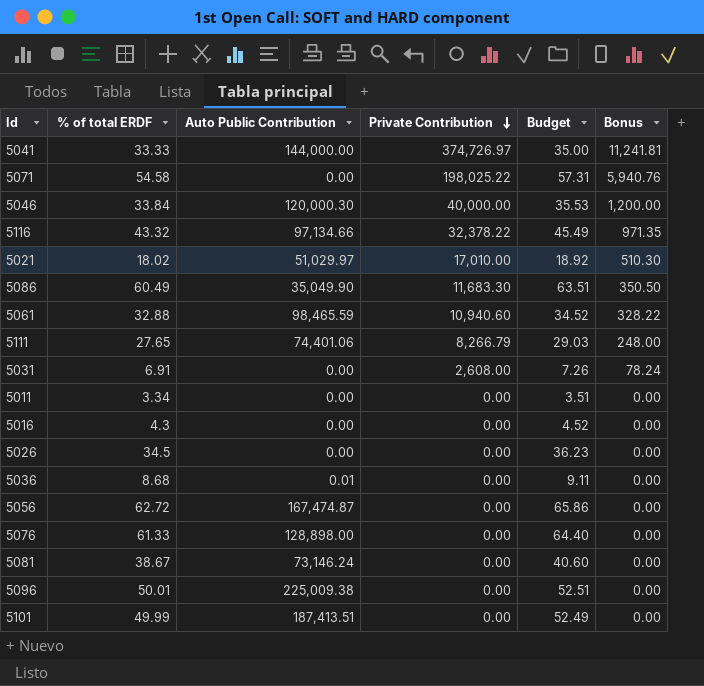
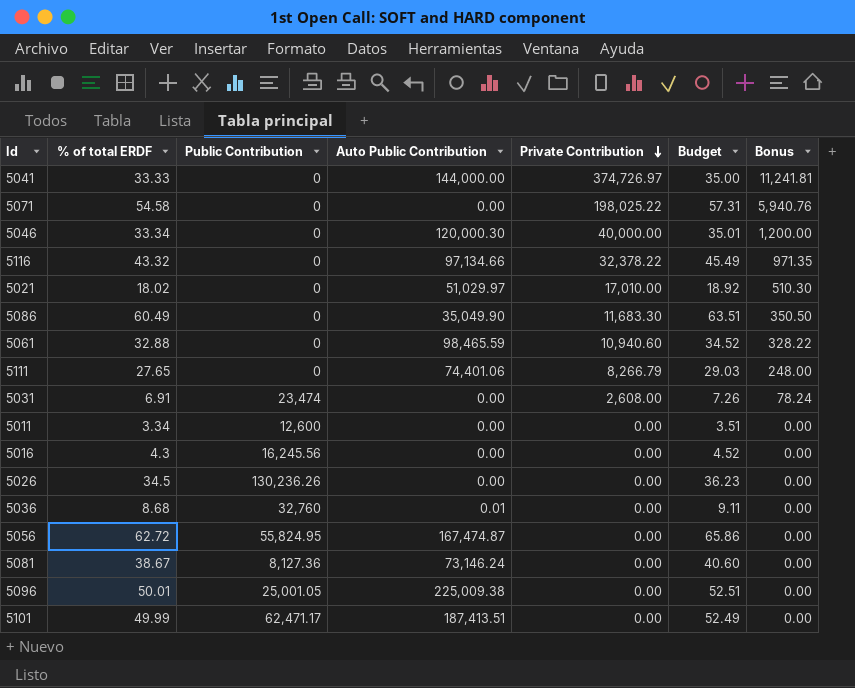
column Public Contribution | position: none -> 3
row 5076: 61.33 | 128,898.00 | 0.00 | 64.40 | 0.00 -> none
5046 | % of total ERDF: 33.84 -> 33.34
5046 | Budget: 35.53 -> 35.01

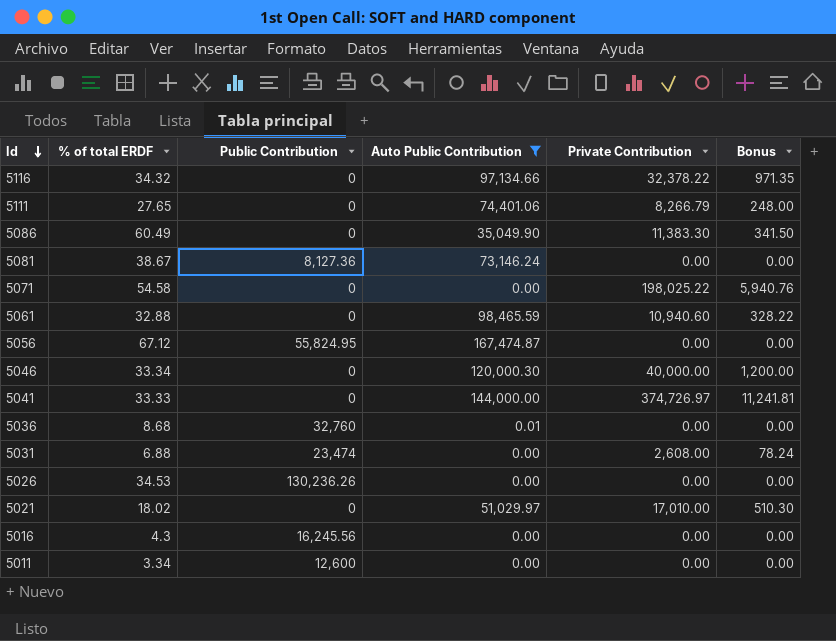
filter: none -> Auto Public Contribution <= 167,474.87
row order: Private Contribution descending -> Id descending
column Budget | formula: [% of total ERDF] * 1.05 -> none
5116 | % of total ERDF: 43.32 -> 34.32
5086 | Private Contribution: 11,683.30 -> 11,383.30
5086 | Bonus: 350.50 -> 341.50
5056 | % of total ERDF: 62.72 -> 67.12
5031 | % of total ERDF: 6.91 -> 6.88
5026 | % of total ERDF: 34.5 -> 34.53

